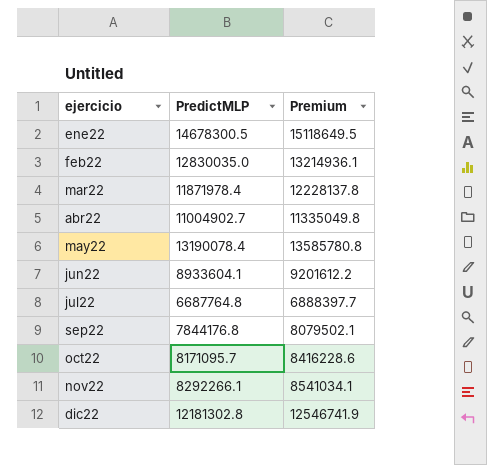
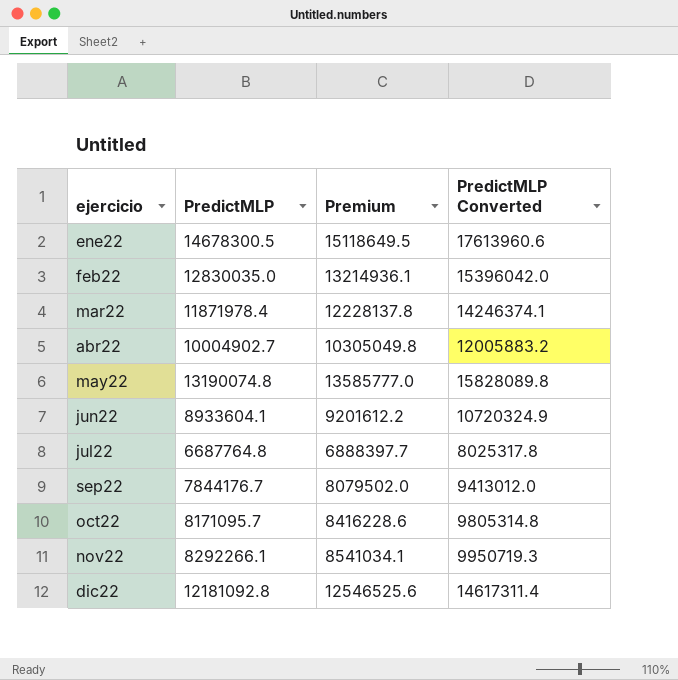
column PredictMLP Converted | formula: none -> [PredictMLP] * 1.2
abr22 | PredictMLP: 11004902.7 -> 10004902.7
abr22 | Premium: 11335049.8 -> 10305049.8
may22 | PredictMLP: 13190078.4 -> 13190074.8
may22 | Premium: 13585780.8 -> 13585777.0
sep22 | PredictMLP: 7844176.8 -> 7844176.7
sep22 | Premium: 8079502.1 -> 8079502.0
dic22 | PredictMLP: 12181302.8 -> 12181092.8
dic22 | Premium: 12546741.9 -> 12546525.6

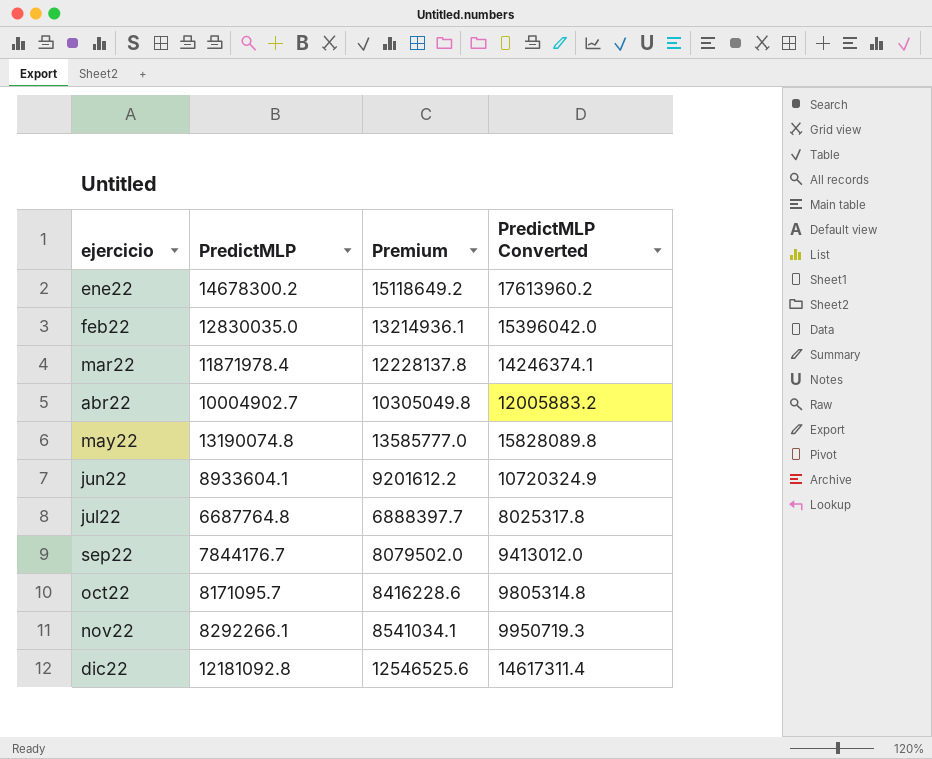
ene22 | PredictMLP: 14678300.5 -> 14678300.2
ene22 | Premium: 15118649.5 -> 15118649.2
ene22 | PredictMLP Converted: 17613960.6 -> 17613960.2

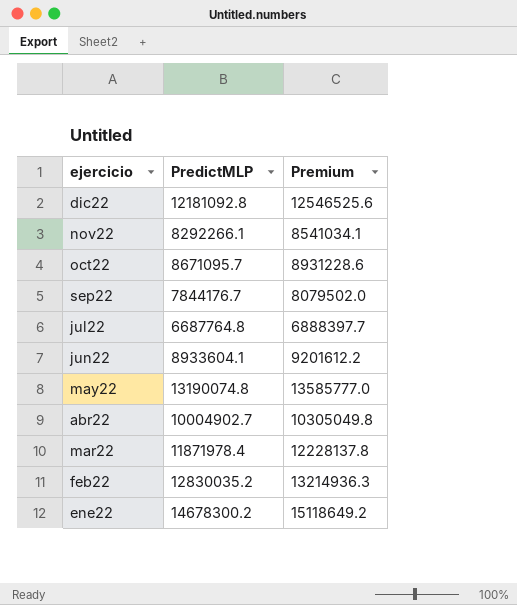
row order: ejercicio ascending -> ejercicio descending
column PredictMLP Converted | formula: [PredictMLP] * 1.2 -> none
oct22 | PredictMLP: 8171095.7 -> 8671095.7
oct22 | Premium: 8416228.6 -> 8931228.6
feb22 | PredictMLP: 12830035.0 -> 12830035.2
feb22 | Premium: 13214936.1 -> 13214936.3

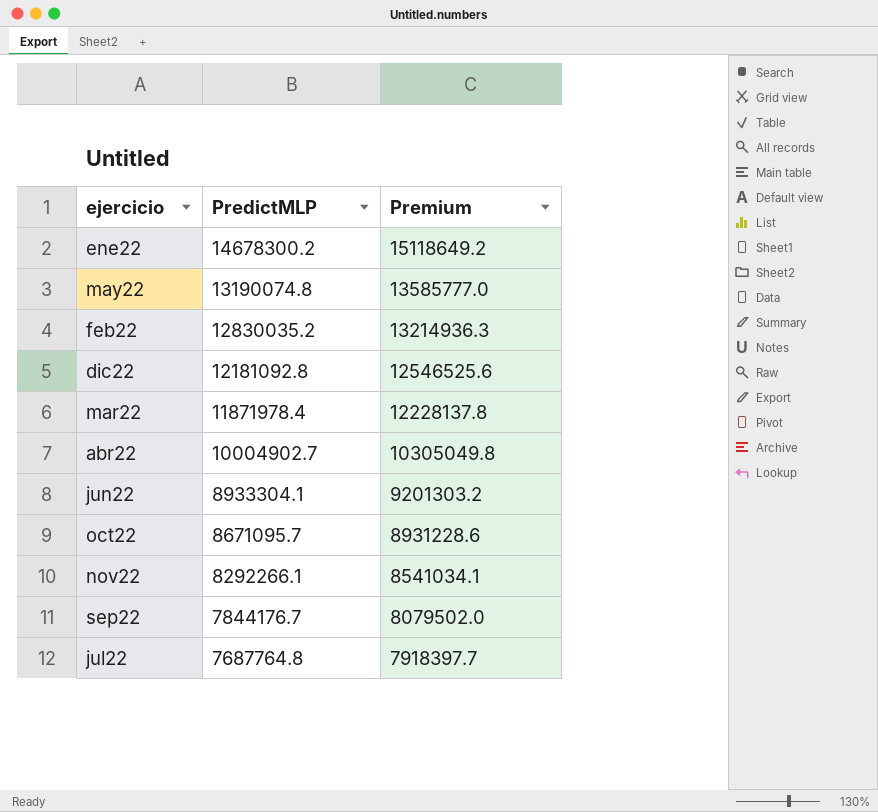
row order: ejercicio descending -> PredictMLP descending
jun22 | PredictMLP: 8933604.1 -> 8933304.1
jun22 | Premium: 9201612.2 -> 9201303.2
jul22 | PredictMLP: 6687764.8 -> 7687764.8
jul22 | Premium: 6888397.7 -> 7918397.7

